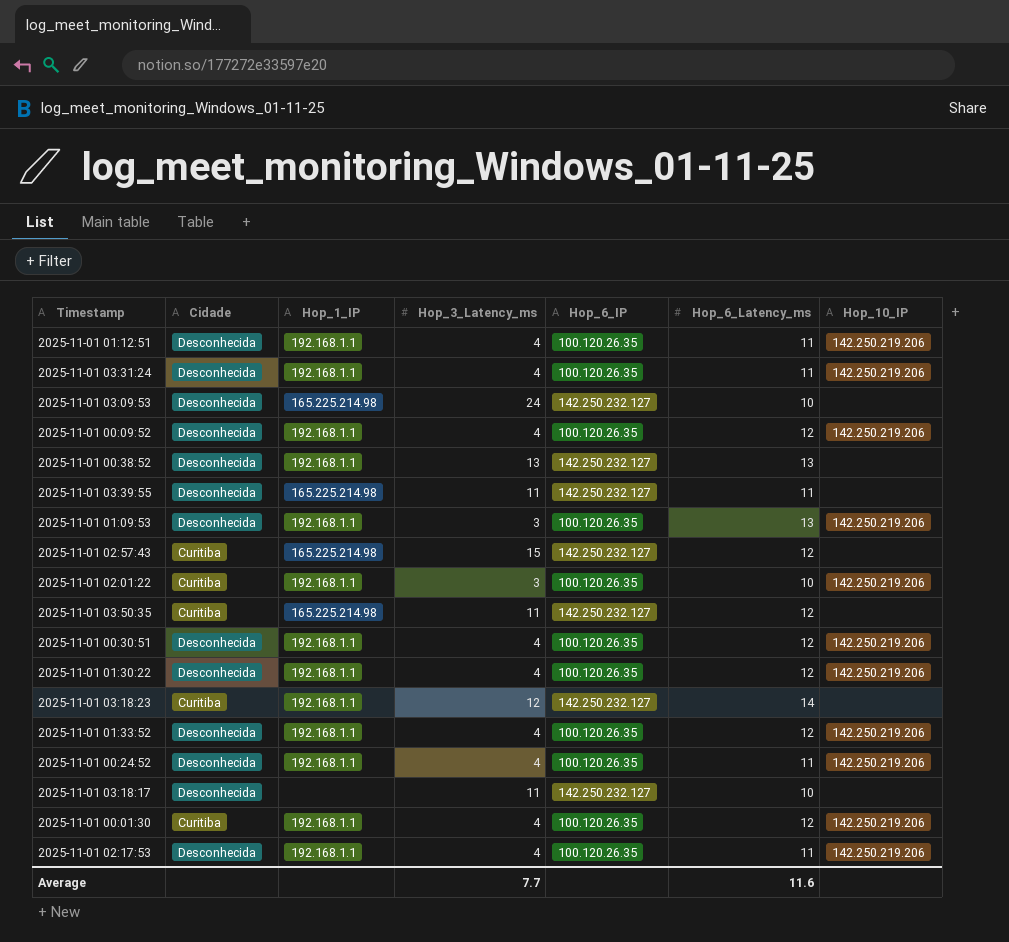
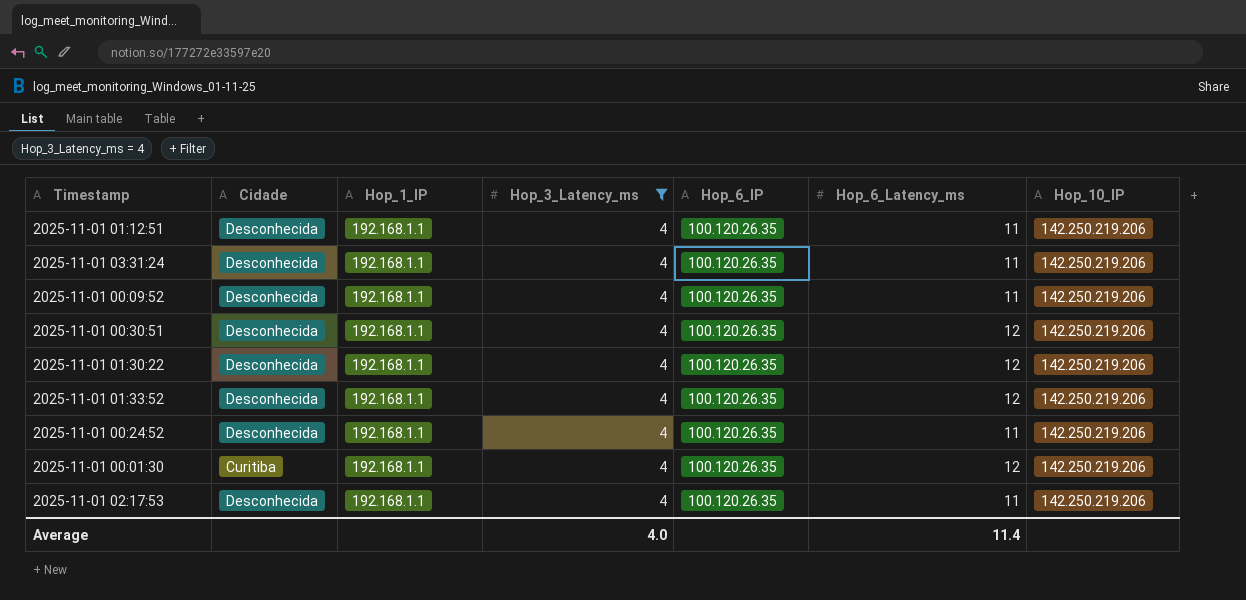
filter: none -> Hop_3_Latency_ms = 4
2025-11-01 00:09:52 | Hop_6_Latency_ms: 12 -> 11
Average | Hop_3_Latency_ms: 7.7 -> 4.0
Average | Hop_6_Latency_ms: 11.6 -> 11.4

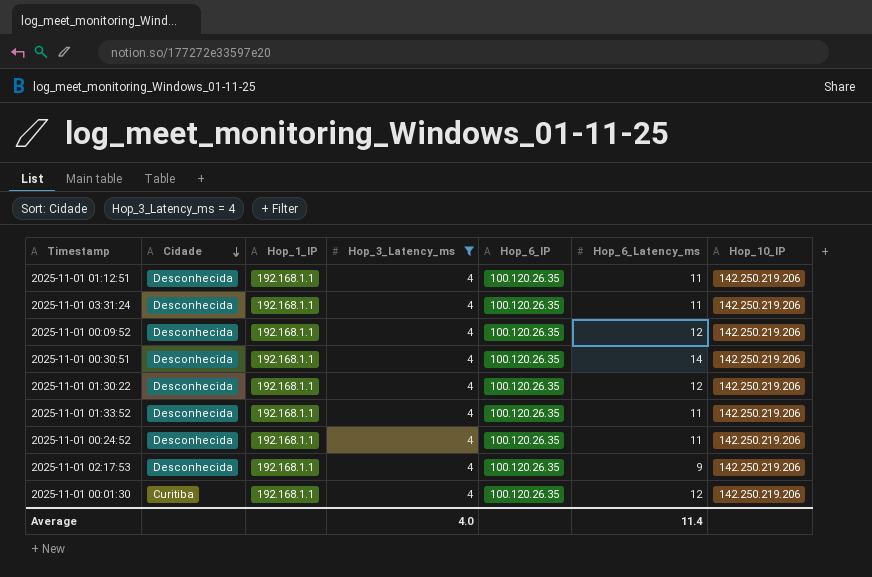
row order: none -> Cidade descending
2025-11-01 00:09:52 | Hop_6_Latency_ms: 11 -> 12
2025-11-01 00:30:51 | Hop_6_Latency_ms: 12 -> 14
2025-11-01 01:33:52 | Hop_6_Latency_ms: 12 -> 11
2025-11-01 02:17:53 | Hop_6_Latency_ms: 11 -> 9

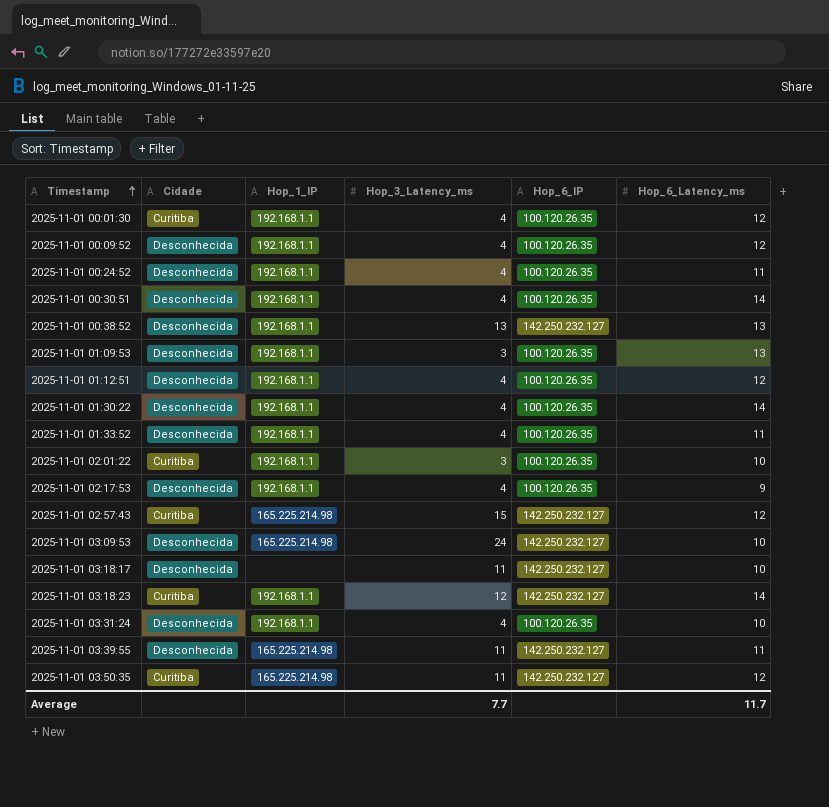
filter: Hop_3_Latency_ms = 4 -> none
row order: Cidade descending -> Timestamp ascending
column Hop_10_IP | position: 7 -> none
2025-11-01 01:12:51 | Hop_6_Latency_ms: 11 -> 12
2025-11-01 01:30:22 | Hop_6_Latency_ms: 12 -> 14
2025-11-01 03:31:24 | Hop_6_Latency_ms: 11 -> 10
Average | Hop_3_Latency_ms: 4.0 -> 7.7
Average | Hop_6_Latency_ms: 11.4 -> 11.7

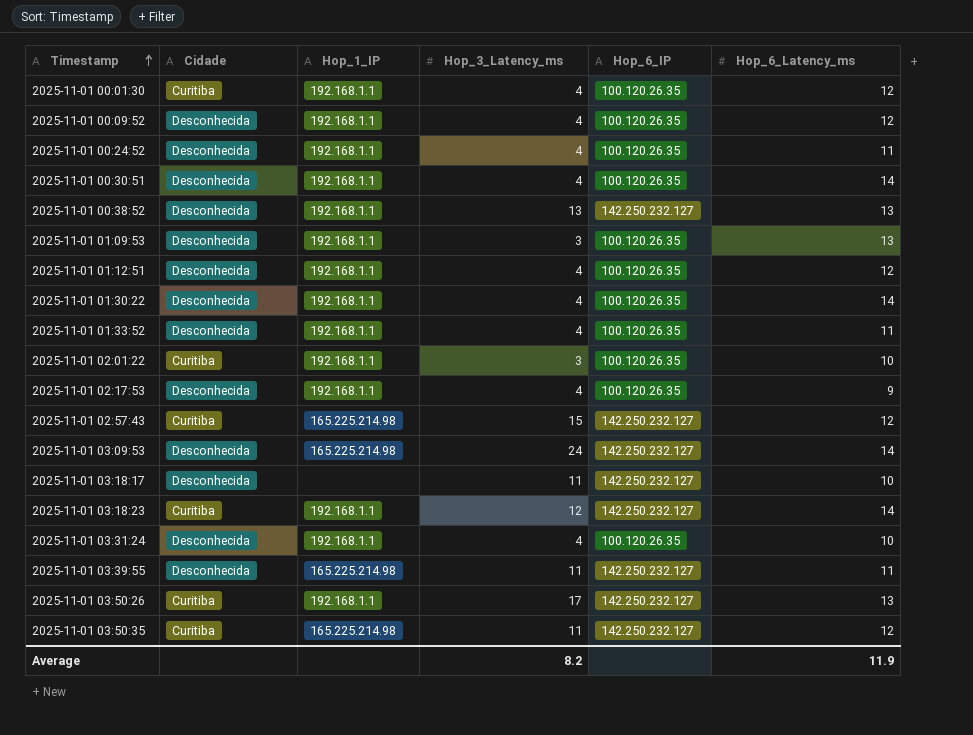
2025-11-01 03:09:53 | Hop_6_Latency_ms: 10 -> 14
row 2025-11-01 03:50:26: none -> Curitiba | 192.168.1.1 | 17 | 142.250.232.127 | 13
Average | Hop_3_Latency_ms: 7.7 -> 8.2
Average | Hop_6_Latency_ms: 11.7 -> 11.9

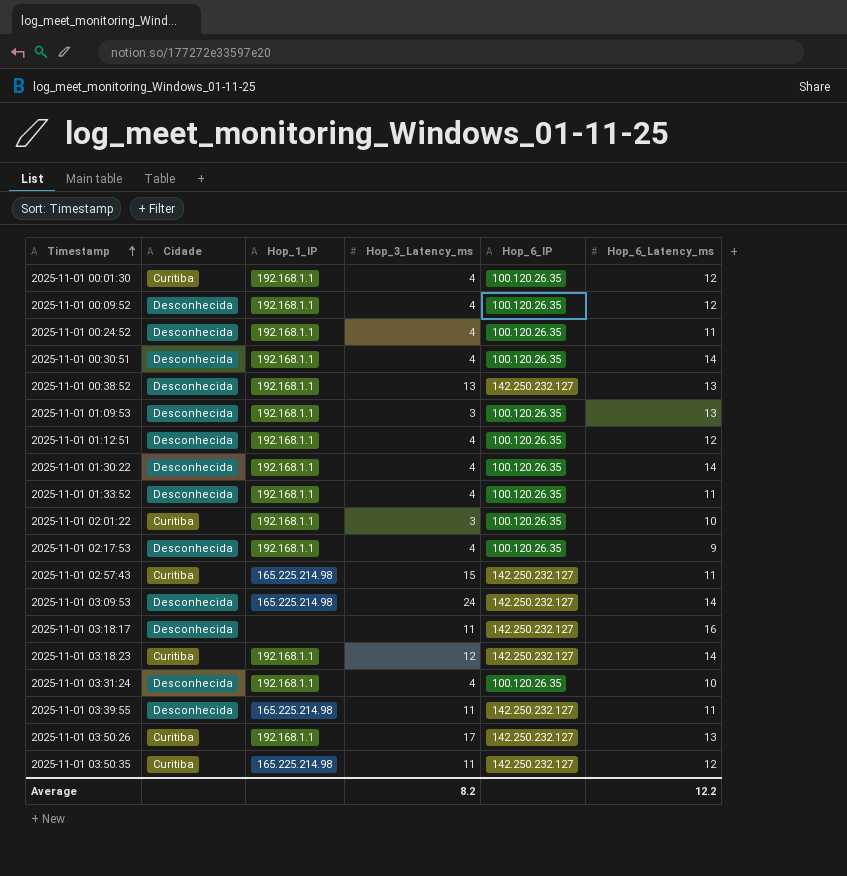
2025-11-01 02:57:43 | Hop_6_Latency_ms: 12 -> 11
2025-11-01 03:18:17 | Hop_6_Latency_ms: 10 -> 16
Average | Hop_6_Latency_ms: 11.9 -> 12.2

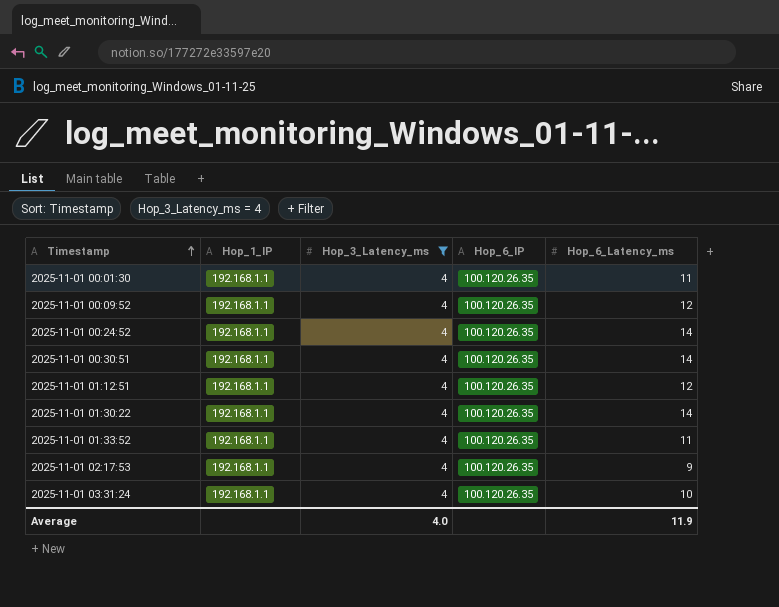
filter: none -> Hop_3_Latency_ms = 4
column Cidade | position: 2 -> none
2025-11-01 00:01:30 | Hop_6_Latency_ms: 12 -> 11
2025-11-01 00:24:52 | Hop_6_Latency_ms: 11 -> 14
Average | Hop_3_Latency_ms: 8.2 -> 4.0
Average | Hop_6_Latency_ms: 12.2 -> 11.9

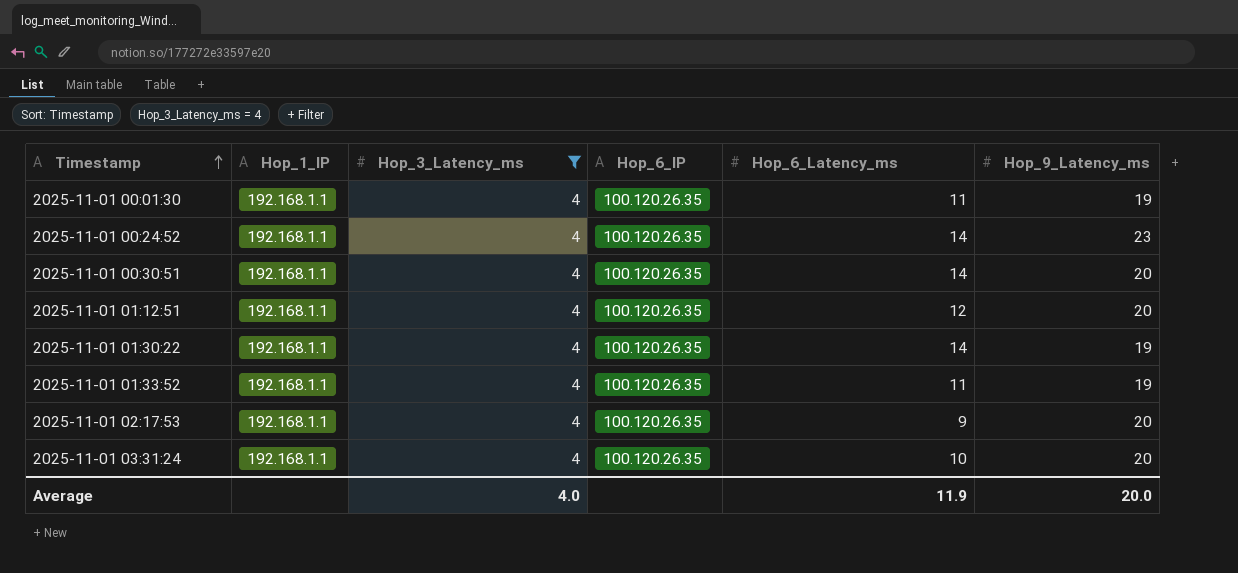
column Hop_9_Latency_ms | position: none -> 6
row 2025-11-01 00:09:52: 192.168.1.1 | 4 | 100.120.26.35 | 12 -> none

